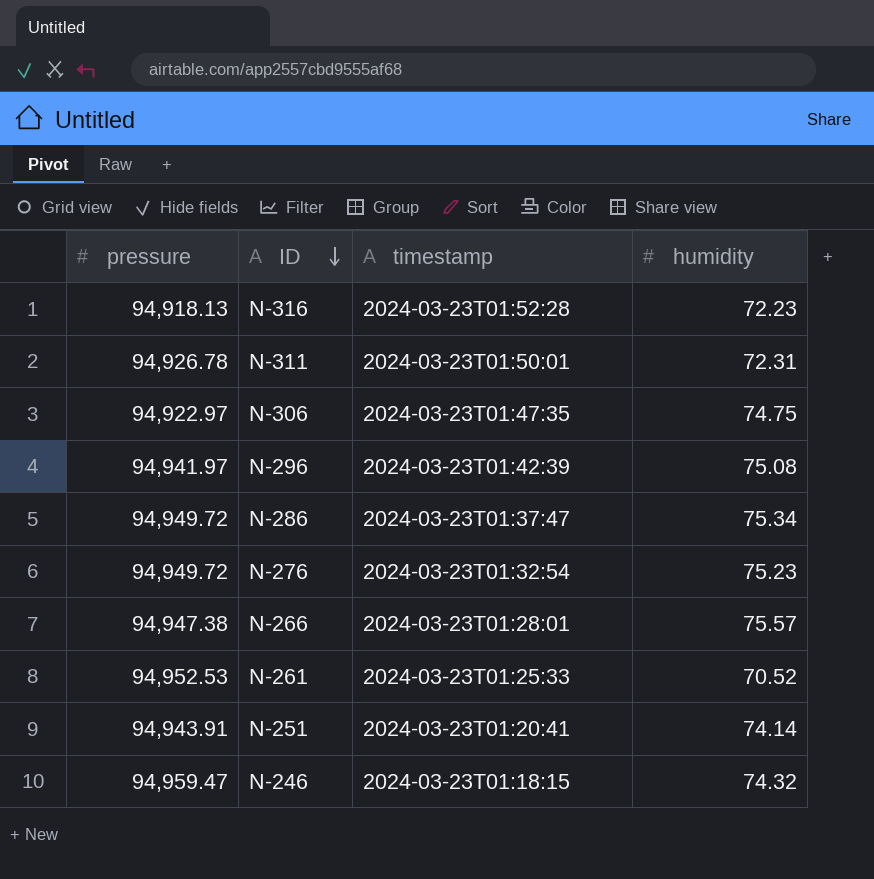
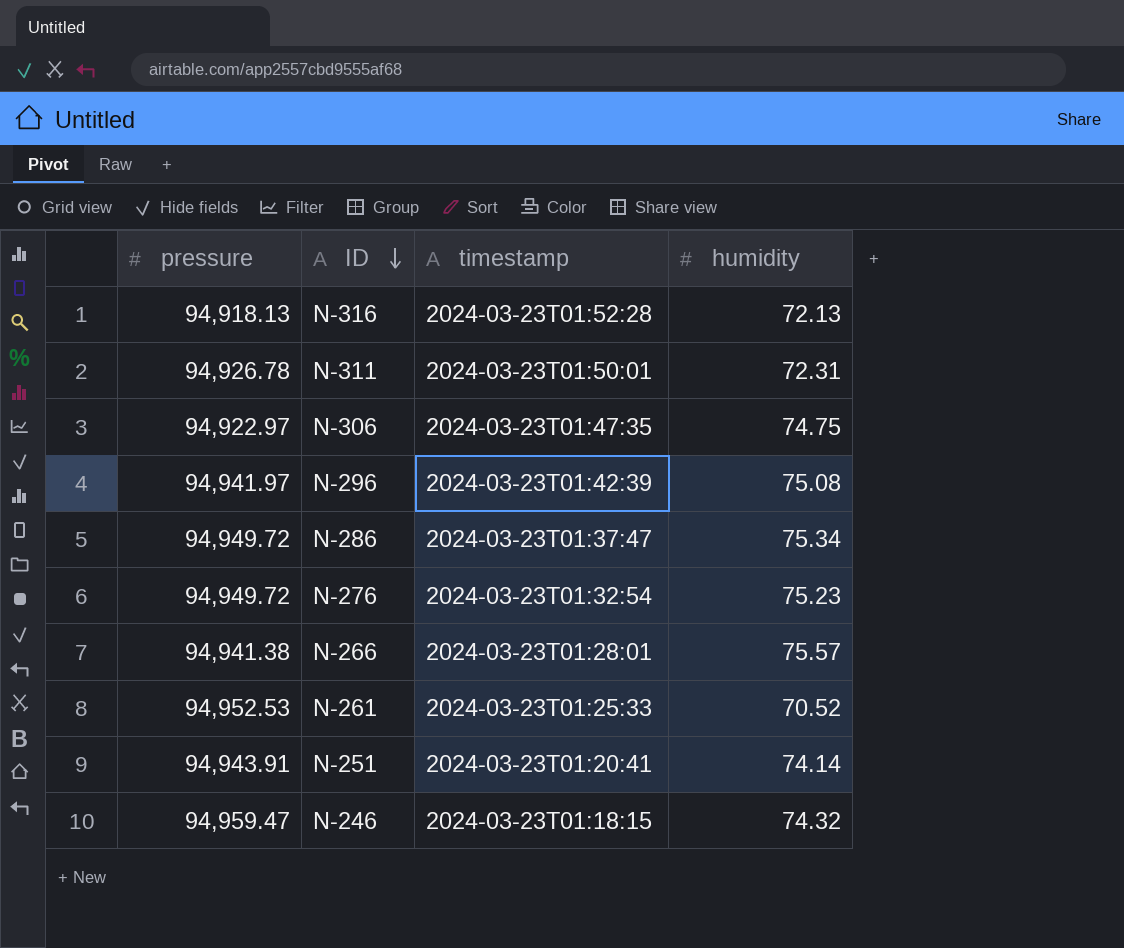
N-316 | humidity: 72.23 -> 72.13
N-266 | pressure: 94,947.38 -> 94,941.38

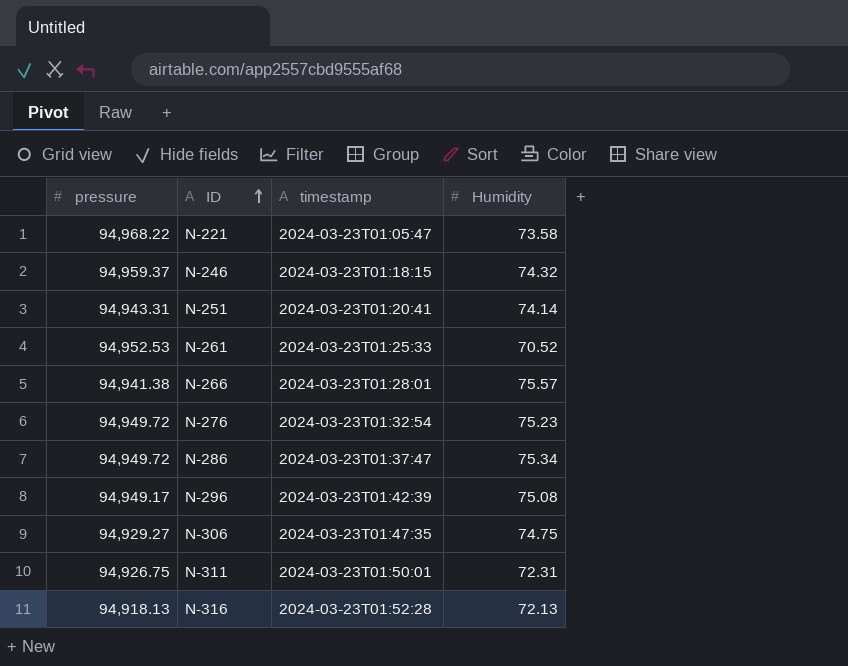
row order: ID descending -> ID ascending
column name: humidity -> Humidity
row N-221: none -> 94,968.22 | 2024-03-23T01:05:47 | 73.58
N-246 | pressure: 94,959.47 -> 94,959.37
N-251 | pressure: 94,943.91 -> 94,943.31
N-296 | pressure: 94,941.97 -> 94,949.17
N-306 | pressure: 94,922.97 -> 94,929.27
N-311 | pressure: 94,926.78 -> 94,926.75

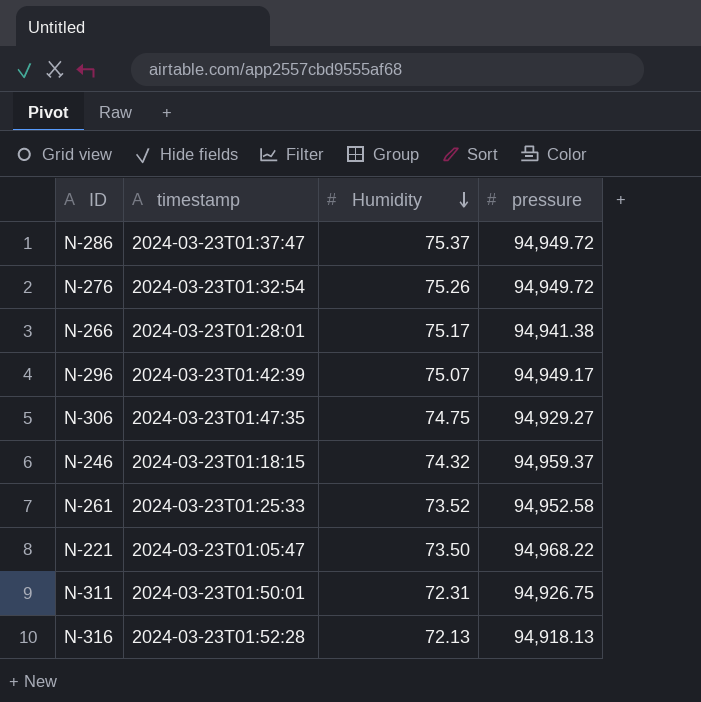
row order: ID ascending -> Humidity descending
column pressure | position: 1 -> 4
row N-251: 94,943.31 | 2024-03-23T01:20:41 | 74.14 -> none
N-286 | Humidity: 75.34 -> 75.37
N-276 | Humidity: 75.23 -> 75.26
N-266 | Humidity: 75.57 -> 75.17
N-296 | Humidity: 75.08 -> 75.07
N-261 | Humidity: 70.52 -> 73.52
N-261 | pressure: 94,952.53 -> 94,952.58
N-221 | Humidity: 73.58 -> 73.50

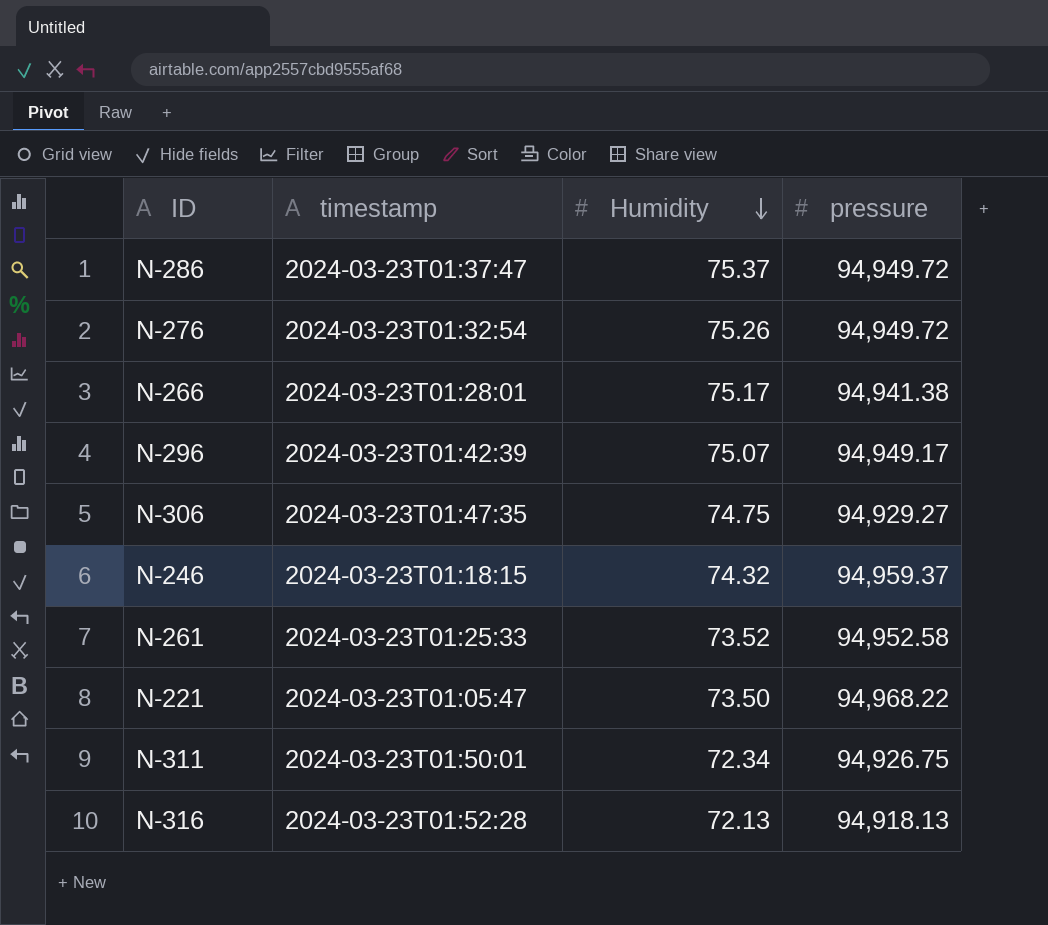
N-311 | Humidity: 72.31 -> 72.34

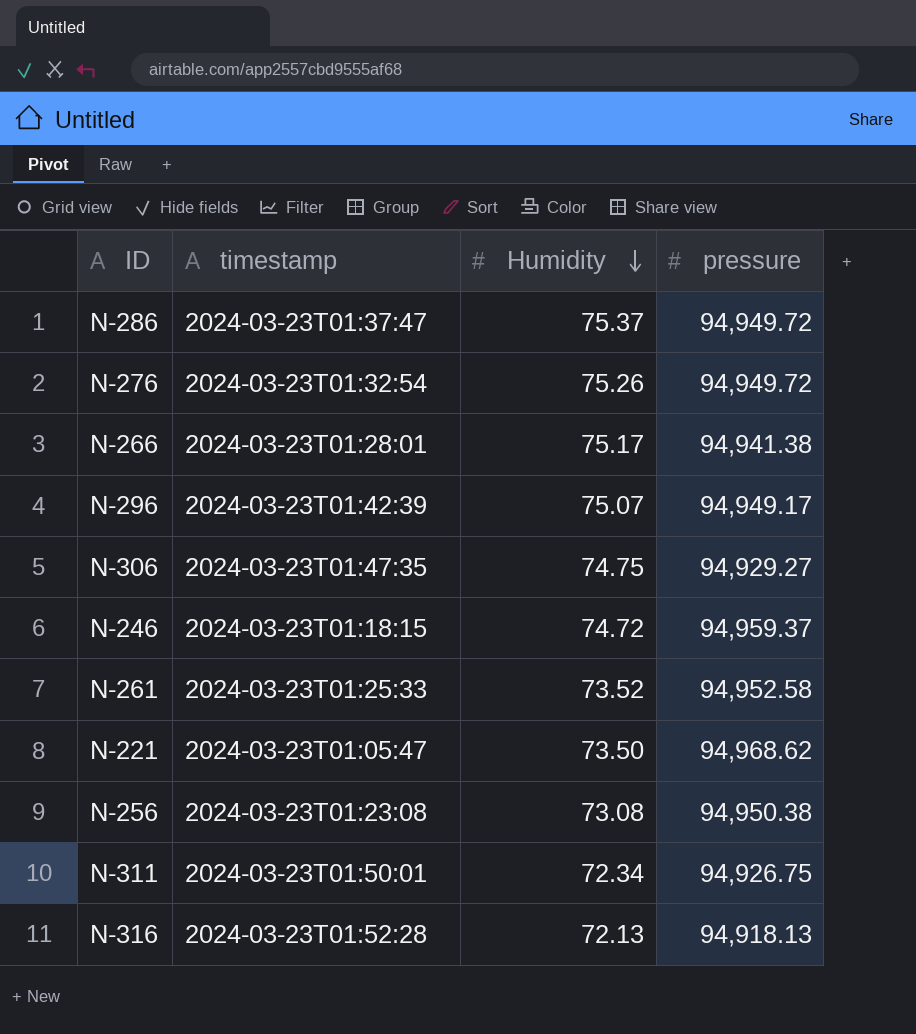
N-246 | Humidity: 74.32 -> 74.72
N-221 | pressure: 94,968.22 -> 94,968.62
row N-256: none -> 2024-03-23T01:23:08 | 73.08 | 94,950.38

